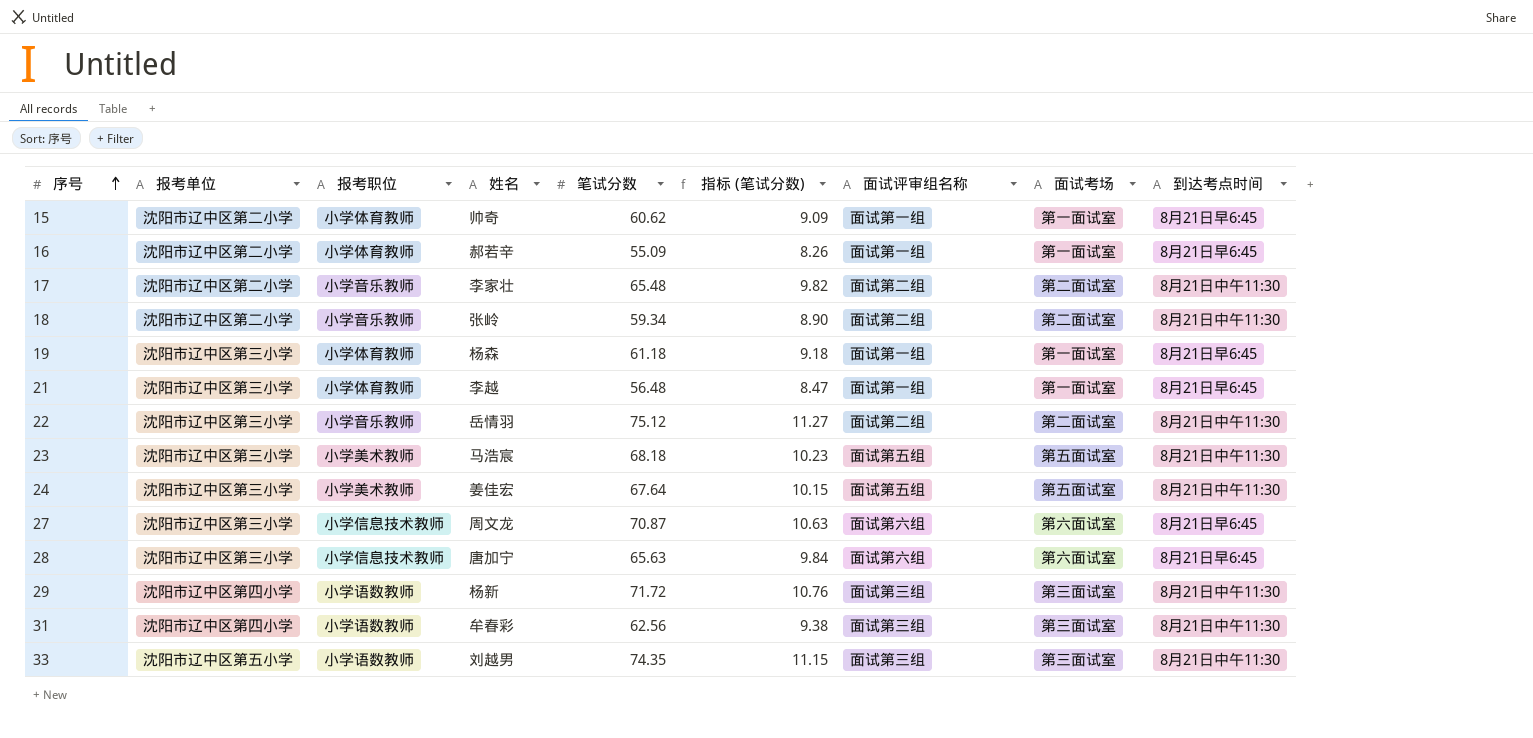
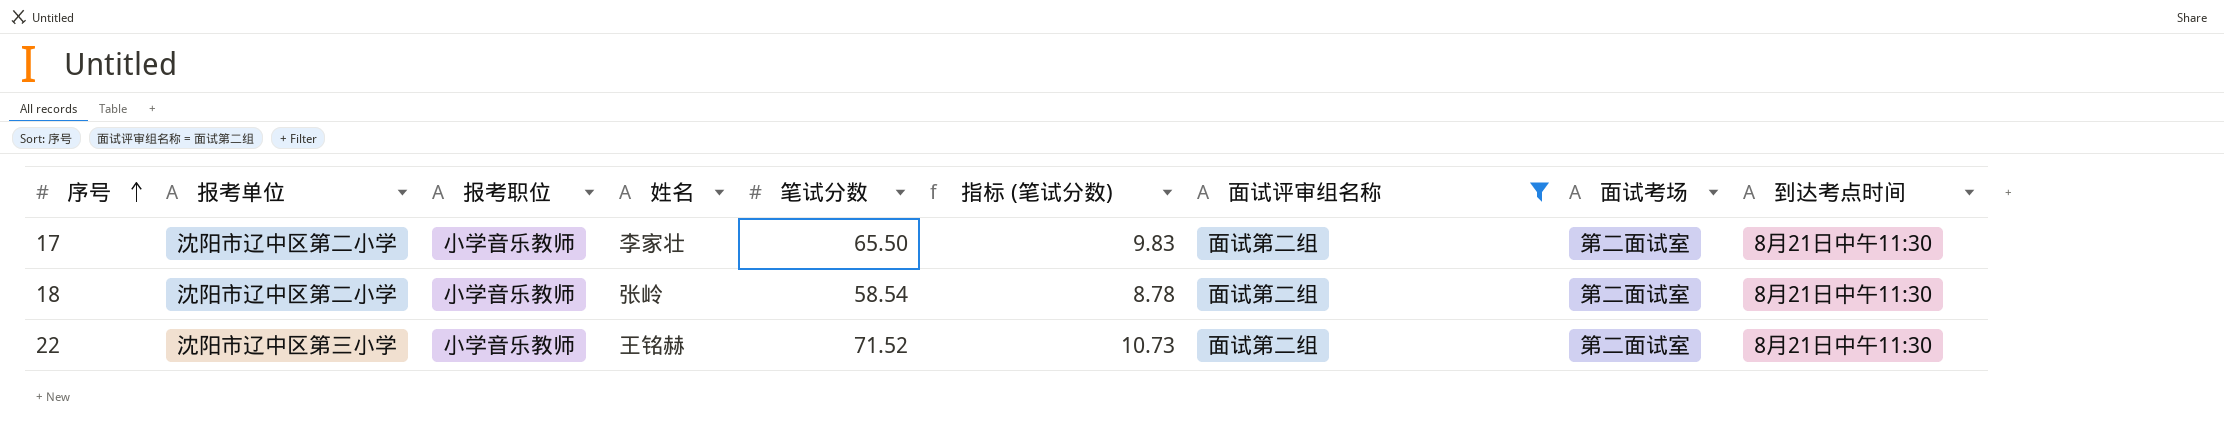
filter: none -> 面试评审组名称 = 面试第二组
17 | 笔试分数: 65.48 -> 65.50
17 | 指标 (笔试分数): 9.82 -> 9.83
18 | 笔试分数: 59.34 -> 58.54
18 | 指标 (笔试分数): 8.90 -> 8.78
22 | 姓名: 岳情羽 -> 王铭赫
22 | 笔试分数: 75.12 -> 71.52
22 | 指标 (笔试分数): 11.27 -> 10.73

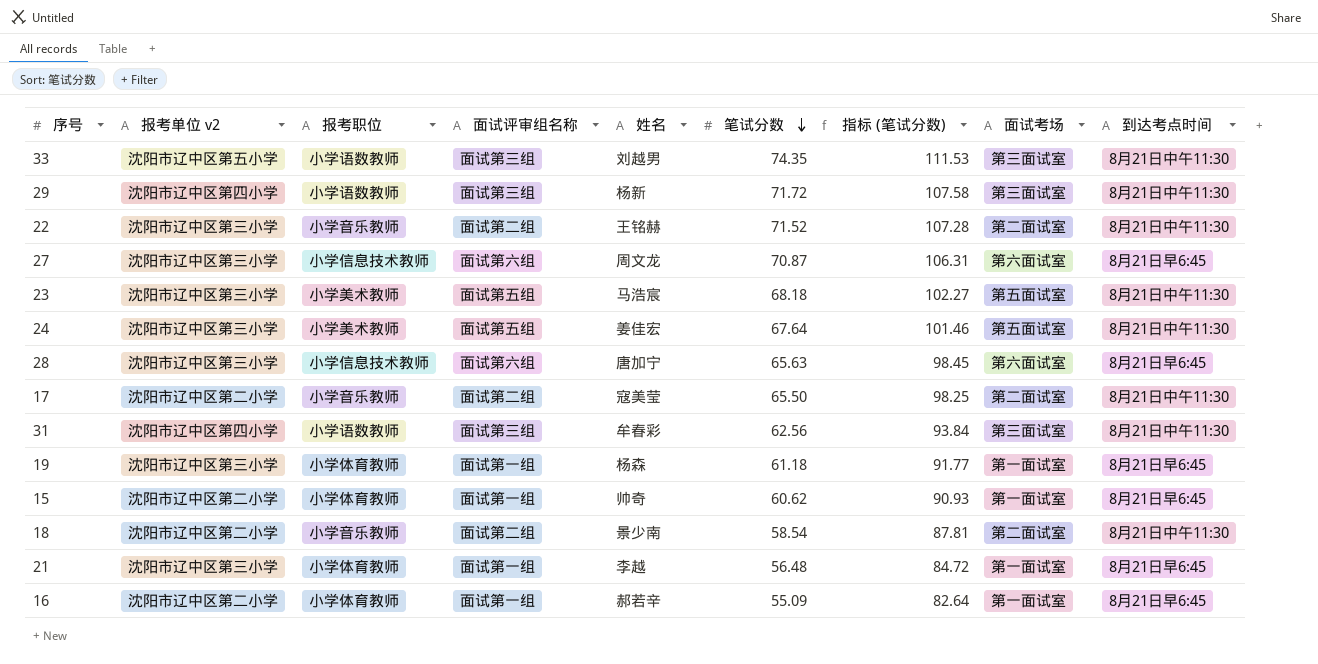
filter: 面试评审组名称 = 面试第二组 -> none
row order: 序号 ascending -> 笔试分数 descending
column name: 报考单位 -> 报考单位 v2
column 面试评审组名称 | position: 7 -> 4
column 指标 (笔试分数) | formula: [笔试分数] * 0.15 -> [笔试分数] * 1.5
17 | 姓名: 李家壮 -> 寇美莹
18 | 姓名: 张岭 -> 景少南

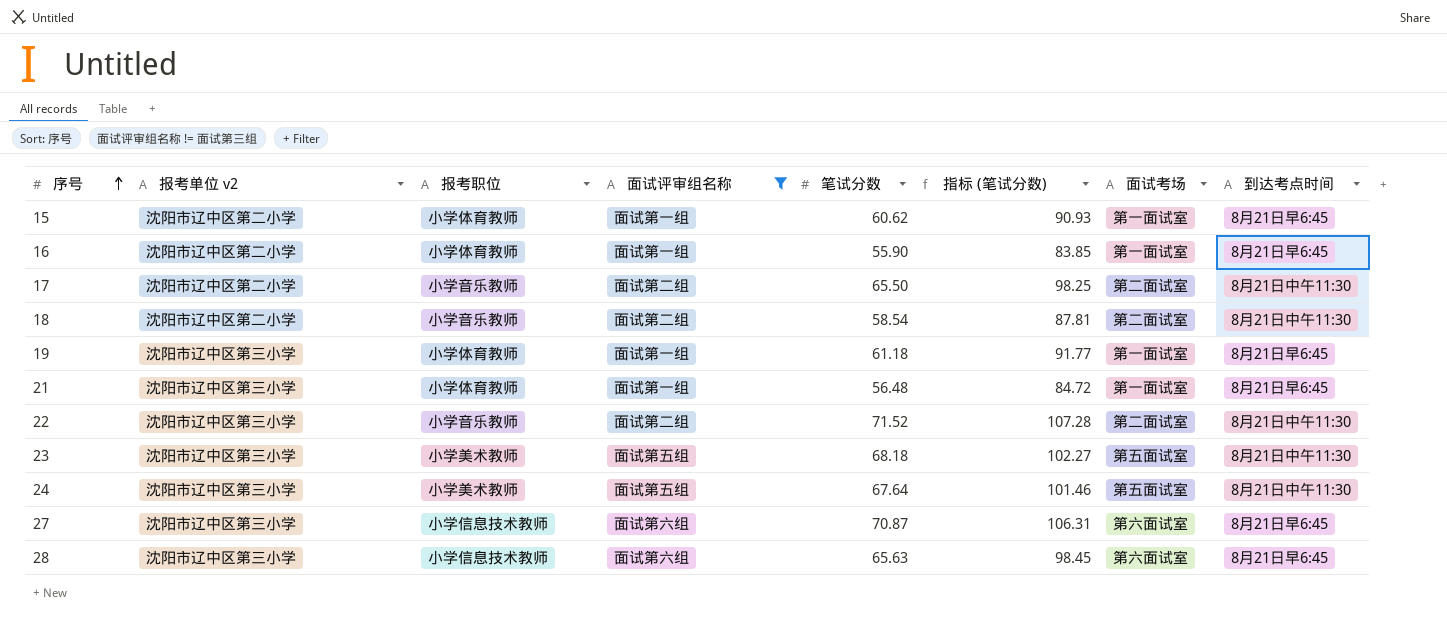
filter: none -> 面试评审组名称 != 面试第三组
row order: 笔试分数 descending -> 序号 ascending
column 姓名 | position: 5 -> none
16 | 笔试分数: 55.09 -> 55.90
16 | 指标 (笔试分数): 82.64 -> 83.85

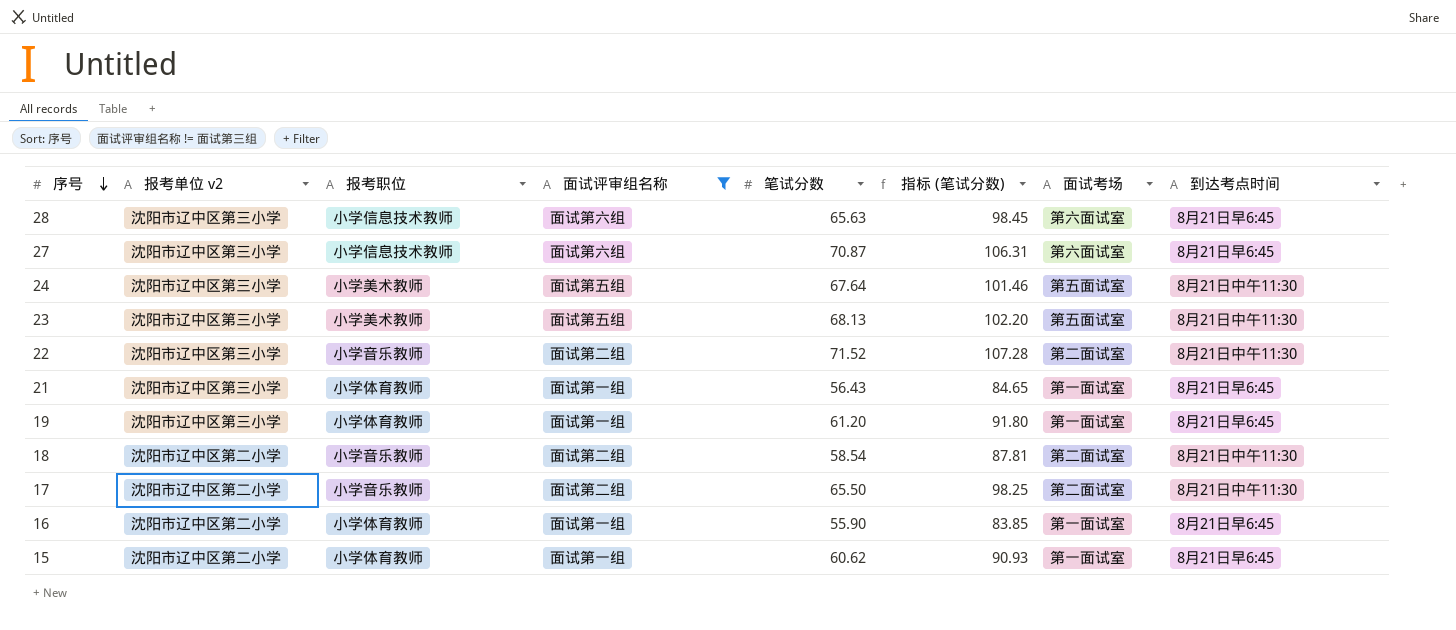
row order: 序号 ascending -> 序号 descending
23 | 笔试分数: 68.18 -> 68.13
23 | 指标 (笔试分数): 102.27 -> 102.20
21 | 笔试分数: 56.48 -> 56.43
21 | 指标 (笔试分数): 84.72 -> 84.65
19 | 笔试分数: 61.18 -> 61.20
19 | 指标 (笔试分数): 91.77 -> 91.80

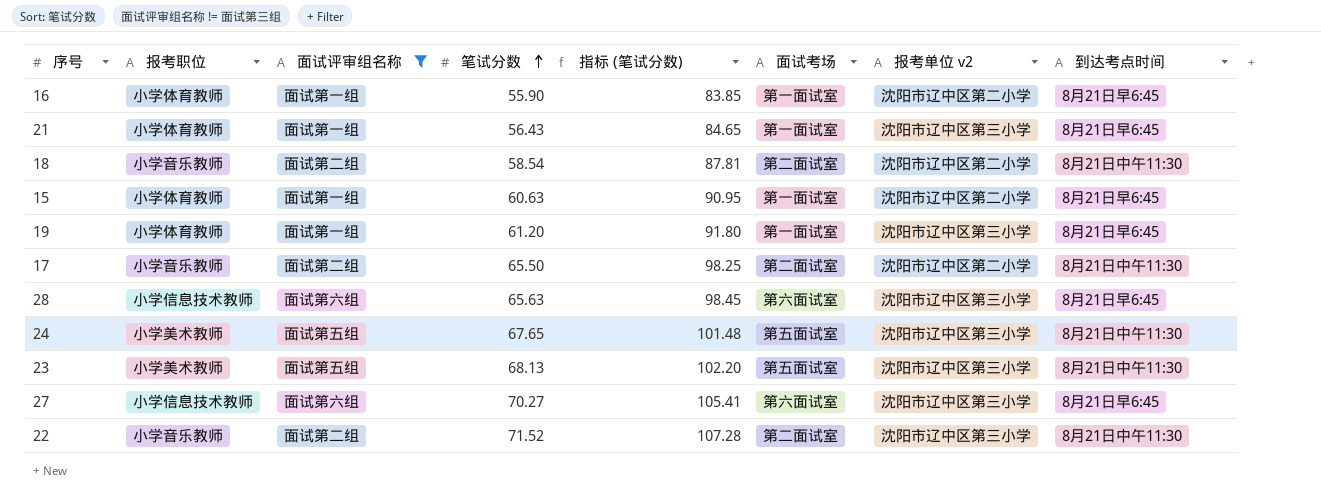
row order: 序号 descending -> 笔试分数 ascending
column 报考单位 v2 | position: 2 -> 7
15 | 笔试分数: 60.62 -> 60.63
15 | 指标 (笔试分数): 90.93 -> 90.95
24 | 笔试分数: 67.64 -> 67.65
24 | 指标 (笔试分数): 101.46 -> 101.48
27 | 笔试分数: 70.87 -> 70.27
27 | 指标 (笔试分数): 106.31 -> 105.41

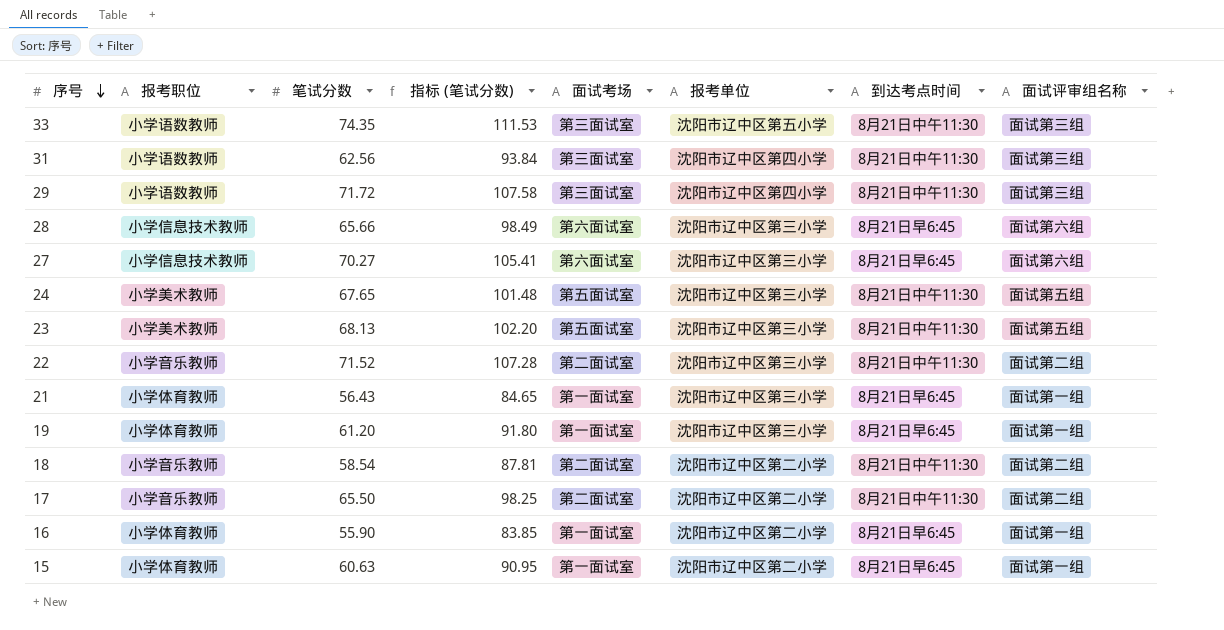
filter: 面试评审组名称 != 面试第三组 -> none
row order: 笔试分数 ascending -> 序号 descending
column name: 报考单位 v2 -> 报考单位
column 面试评审组名称 | position: 3 -> 8
28 | 笔试分数: 65.63 -> 65.66
28 | 指标 (笔试分数): 98.45 -> 98.49

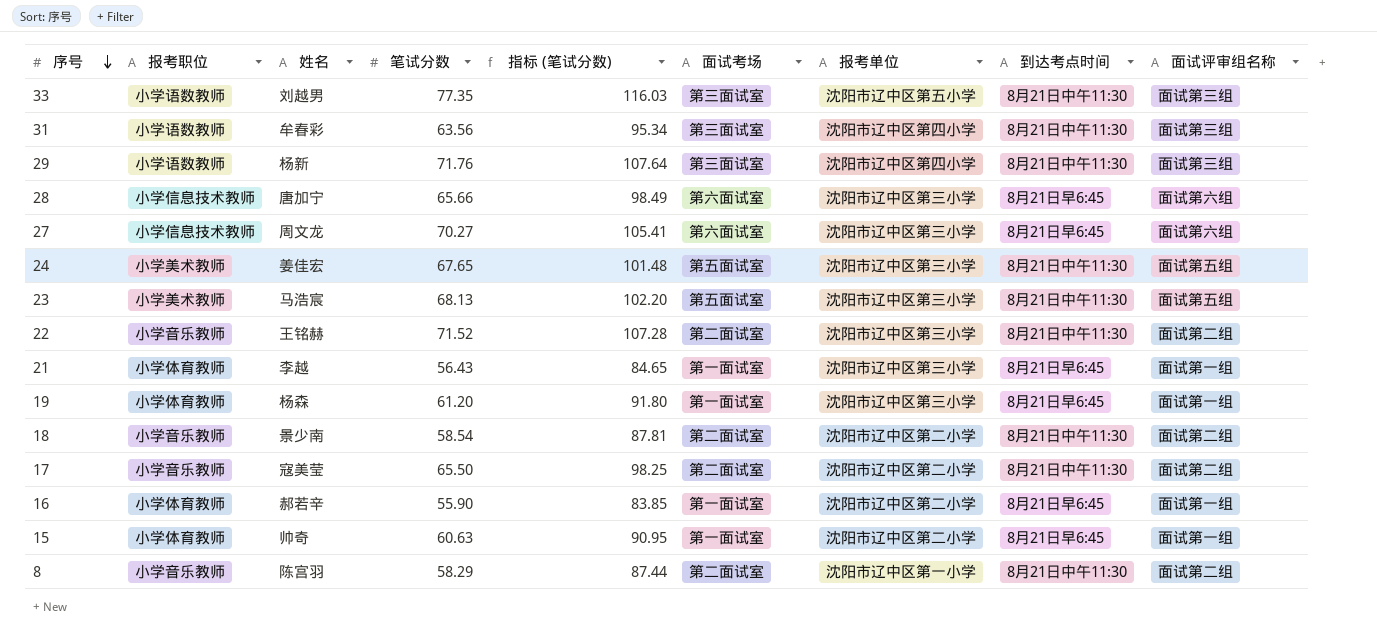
column 姓名 | position: none -> 3
33 | 笔试分数: 74.35 -> 77.35
33 | 指标 (笔试分数): 111.53 -> 116.03
31 | 笔试分数: 62.56 -> 63.56
31 | 指标 (笔试分数): 93.84 -> 95.34
29 | 笔试分数: 71.72 -> 71.76
29 | 指标 (笔试分数): 107.58 -> 107.64
row 8: none -> 小学音乐教师 | 陈宫羽 | 58.29 | 87.44 | 第二面试室 | 沈阳市辽中区第一小学 | 8月21日中午11:30 | 面试第二组

